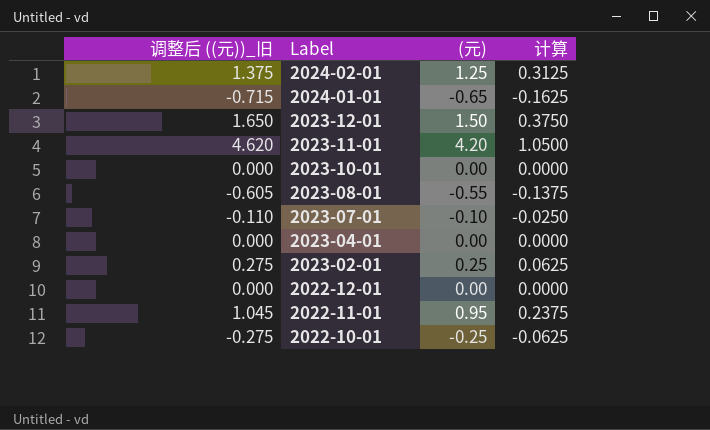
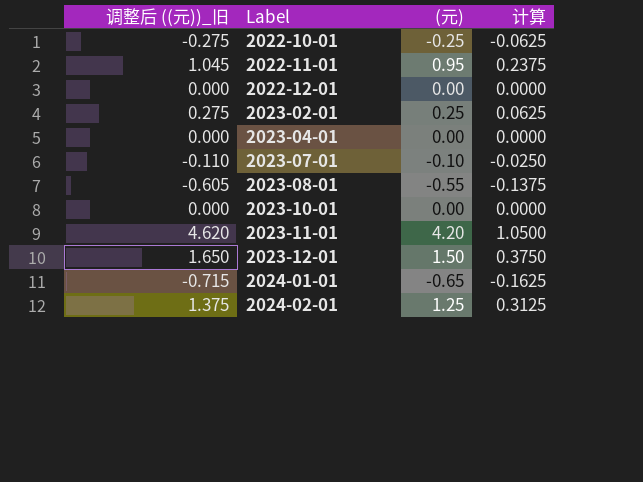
row order: Label descending -> Label ascending

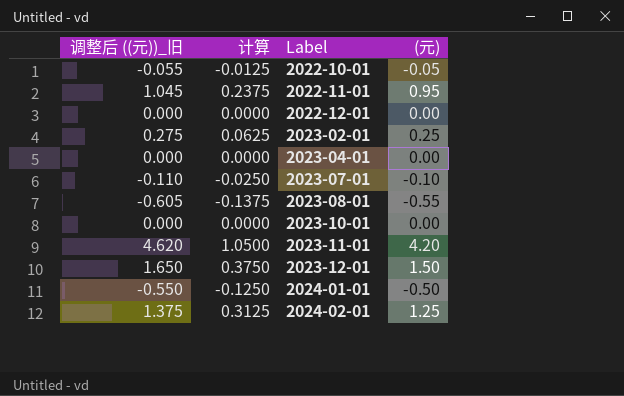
column 计算 | position: 4 -> 2
2022-10-01 | 调整后 ((元))_旧: -0.275 -> -0.055
2022-10-01 | 计算: -0.0625 -> -0.0125
2022-10-01 | (元): -0.25 -> -0.05
2024-01-01 | 调整后 ((元))_旧: -0.715 -> -0.550
2024-01-01 | 计算: -0.1625 -> -0.1250
2024-01-01 | (元): -0.65 -> -0.50

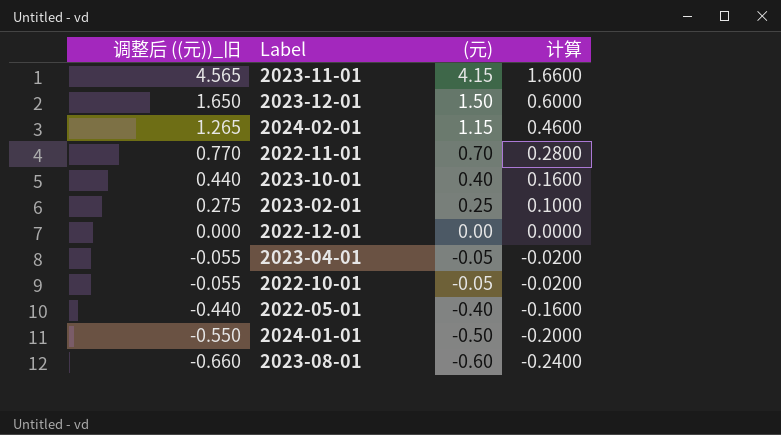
row order: Label ascending -> 调整后 ((元))_旧 descending
column 计算 | formula: [(元)] * 0.25 -> [(元)] * 0.4
column 计算 | position: 2 -> 4
row 2023-07-01: -0.110 | -0.0250 | -0.10 -> none
2023-11-01 | 调整后 ((元))_旧: 4.620 -> 4.565
2023-11-01 | (元): 4.20 -> 4.15
2024-02-01 | 调整后 ((元))_旧: 1.375 -> 1.265
2024-02-01 | (元): 1.25 -> 1.15
2022-11-01 | 调整后 ((元))_旧: 1.045 -> 0.770
2022-11-01 | (元): 0.95 -> 0.70
2023-10-01 | 调整后 ((元))_旧: 0.000 -> 0.440
2023-10-01 | (元): 0.00 -> 0.40
2023-04-01 | 调整后 ((元))_旧: 0.000 -> -0.055
2023-04-01 | (元): 0.00 -> -0.05
row 2022-05-01: none -> -0.440 | -0.40 | -0.1600
2023-08-01 | 调整后 ((元))_旧: -0.605 -> -0.660
2023-08-01 | (元): -0.55 -> -0.60

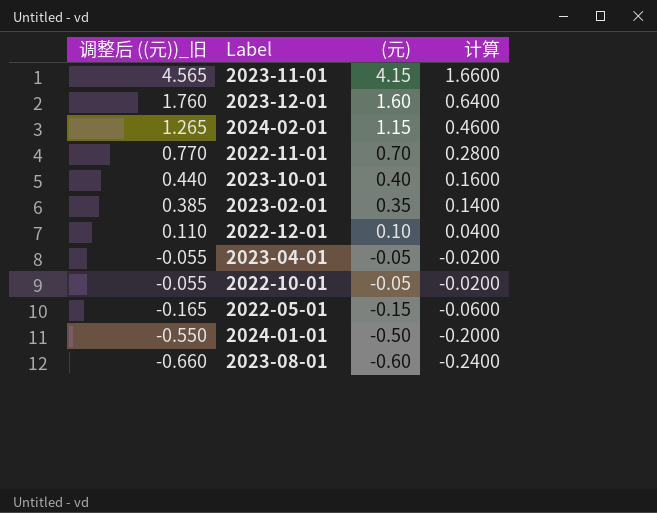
2023-12-01 | 调整后 ((元))_旧: 1.650 -> 1.760
2023-12-01 | (元): 1.50 -> 1.60
2023-12-01 | 计算: 0.6000 -> 0.6400
2023-02-01 | 调整后 ((元))_旧: 0.275 -> 0.385
2023-02-01 | (元): 0.25 -> 0.35
2023-02-01 | 计算: 0.1000 -> 0.1400
2022-12-01 | 调整后 ((元))_旧: 0.000 -> 0.110
2022-12-01 | (元): 0.00 -> 0.10
2022-12-01 | 计算: 0.0000 -> 0.0400
2022-05-01 | 调整后 ((元))_旧: -0.440 -> -0.165
2022-05-01 | (元): -0.40 -> -0.15
2022-05-01 | 计算: -0.1600 -> -0.0600

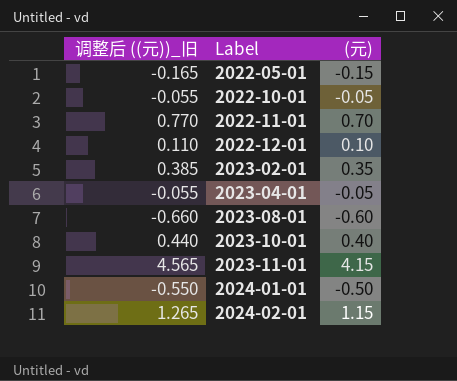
row order: 调整后 ((元))_旧 descending -> Label ascending
column 计算 | formula: [(元)] * 0.4 -> none
row 2023-12-01: 1.760 | 1.60 | 0.6400 -> none

